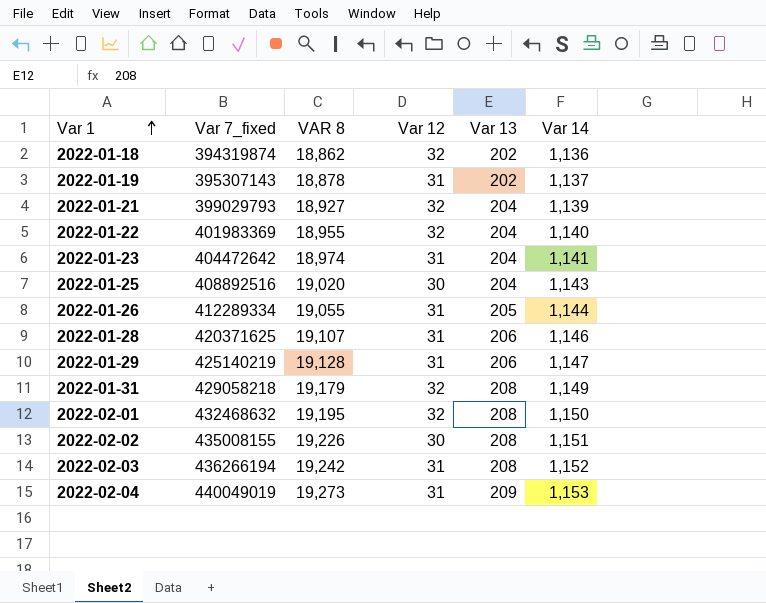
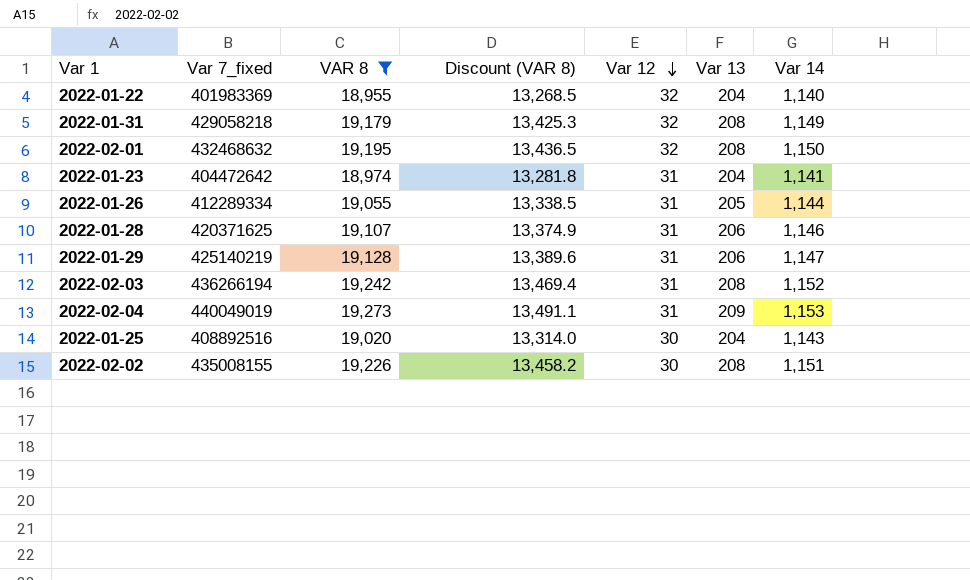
filter: none -> VAR 8 >= 18,955
row order: Var 1 ascending -> Var 12 descending
column Discount (VAR 8) | formula: none -> [VAR 8] * 0.7

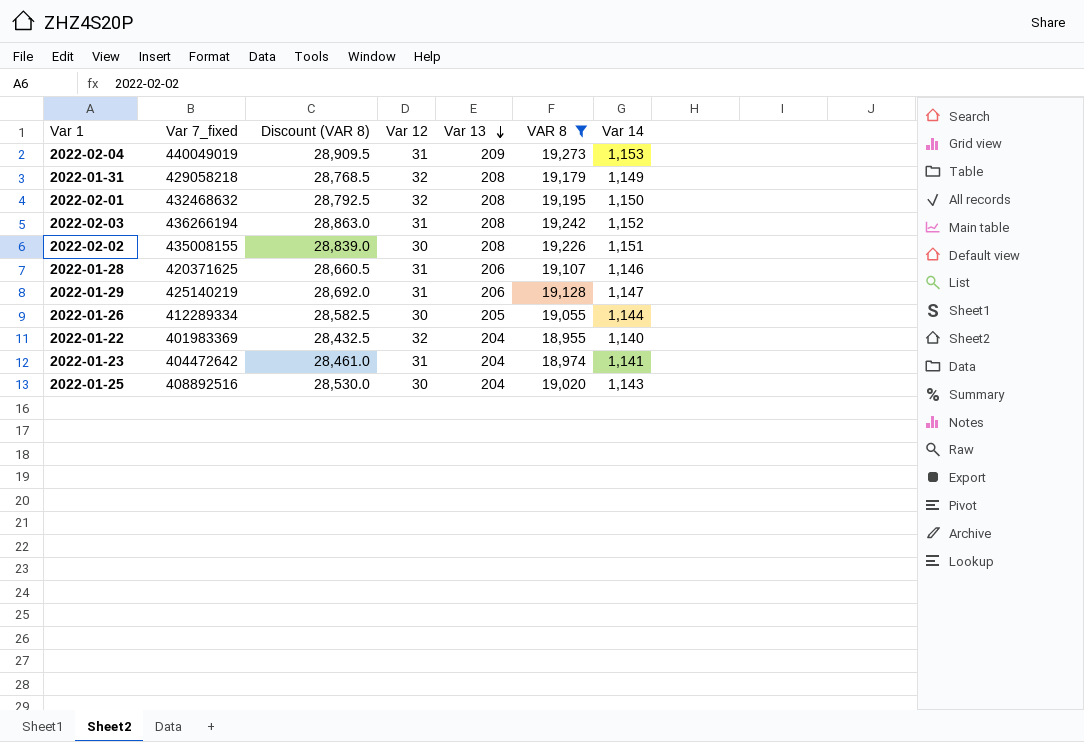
row order: Var 12 descending -> Var 13 descending
column Discount (VAR 8) | formula: [VAR 8] * 0.7 -> [VAR 8] * 1.5
column VAR 8 | position: 3 -> 6
2022-01-26 | Var 12: 31 -> 30

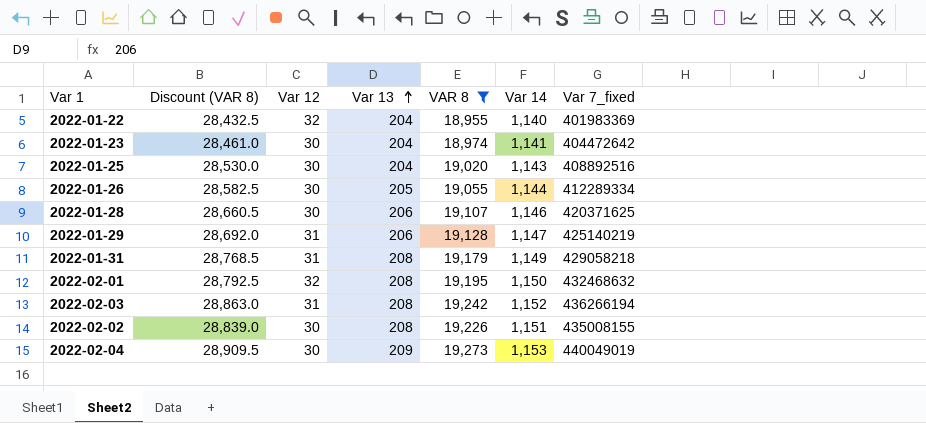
row order: Var 13 descending -> Var 13 ascending
column Var 7_fixed | position: 2 -> 7
2022-01-23 | Var 12: 31 -> 30
2022-01-28 | Var 12: 31 -> 30
2022-01-31 | Var 12: 32 -> 31
2022-02-04 | Var 12: 31 -> 30

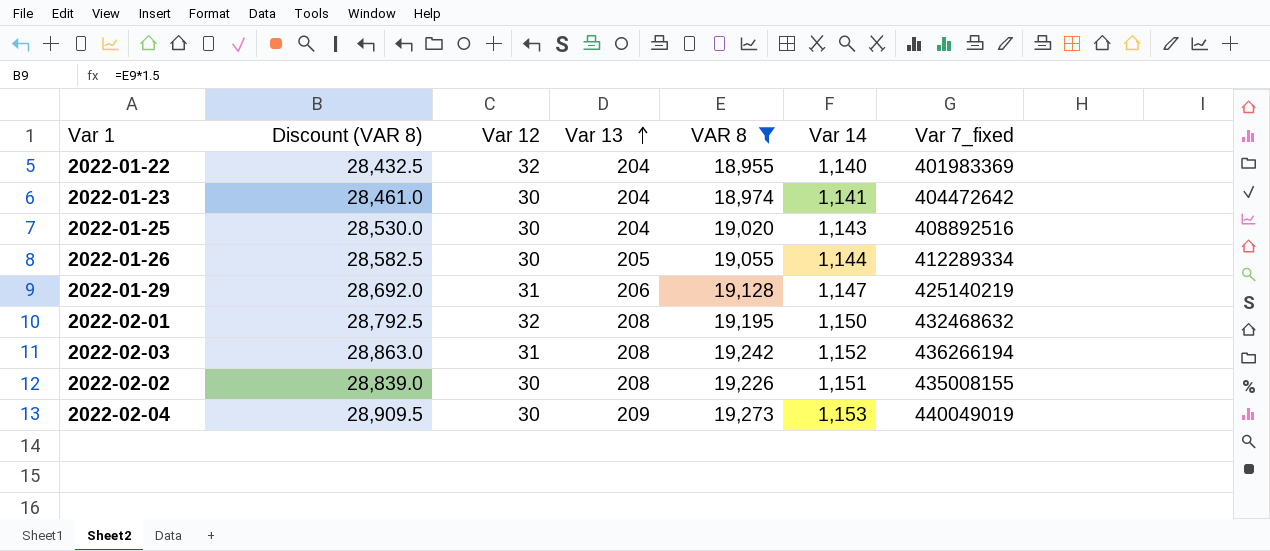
row 2022-01-28: 28,660.5 | 30 | 206 | 19,107 | 1,146 | 420371625 -> none
row 2022-01-31: 28,768.5 | 31 | 208 | 19,179 | 1,149 | 429058218 -> none

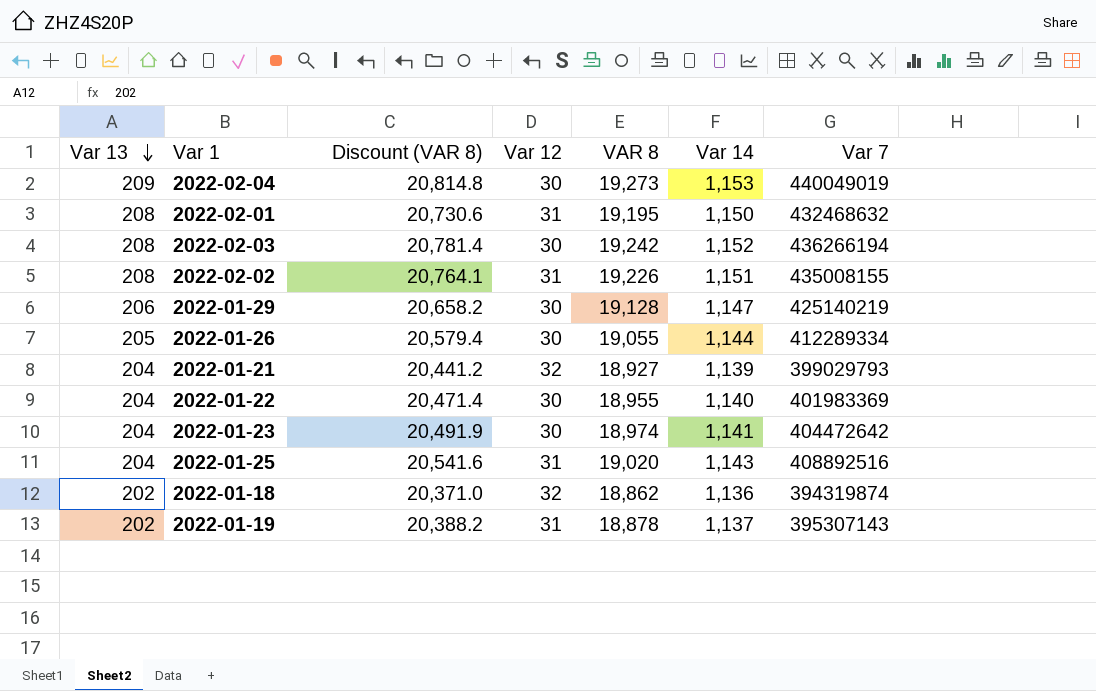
filter: VAR 8 >= 18,955 -> none
row order: Var 13 ascending -> Var 13 descending
column Var 13 | position: 4 -> 1
column Discount (VAR 8) | formula: [VAR 8] * 1.5 -> [VAR 8] * 1.08
column name: Var 7_fixed -> Var 7
2022-02-01 | Var 12: 32 -> 31
2022-02-03 | Var 12: 31 -> 30
2022-02-02 | Var 12: 30 -> 31
2022-01-29 | Var 12: 31 -> 30
2022-01-22 | Var 12: 32 -> 30
2022-01-25 | Var 12: 30 -> 31

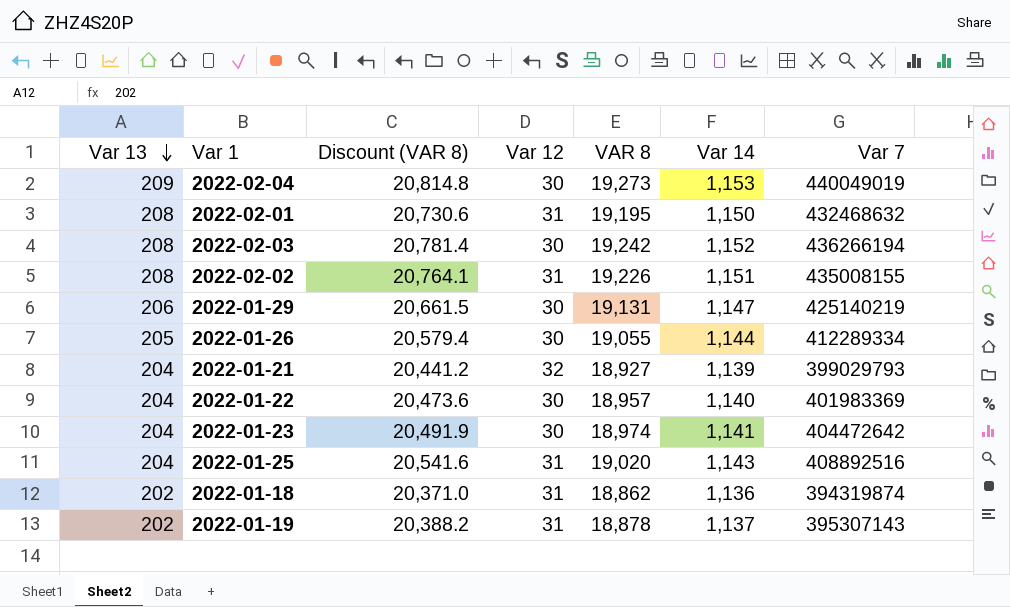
2022-01-29 | Discount (VAR 8): 20,658.2 -> 20,661.5
2022-01-29 | VAR 8: 19,128 -> 19,131
2022-01-22 | Discount (VAR 8): 20,471.4 -> 20,473.6
2022-01-22 | VAR 8: 18,955 -> 18,957
2022-01-18 | Var 12: 32 -> 31

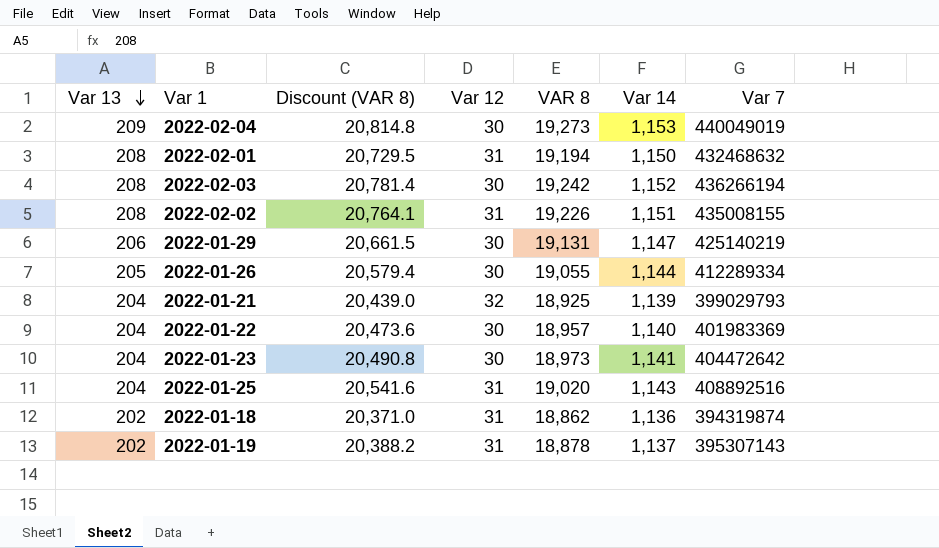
2022-02-01 | Discount (VAR 8): 20,730.6 -> 20,729.5
2022-02-01 | VAR 8: 19,195 -> 19,194
2022-01-21 | Discount (VAR 8): 20,441.2 -> 20,439.0
2022-01-21 | VAR 8: 18,927 -> 18,925
2022-01-23 | Discount (VAR 8): 20,491.9 -> 20,490.8
2022-01-23 | VAR 8: 18,974 -> 18,973

